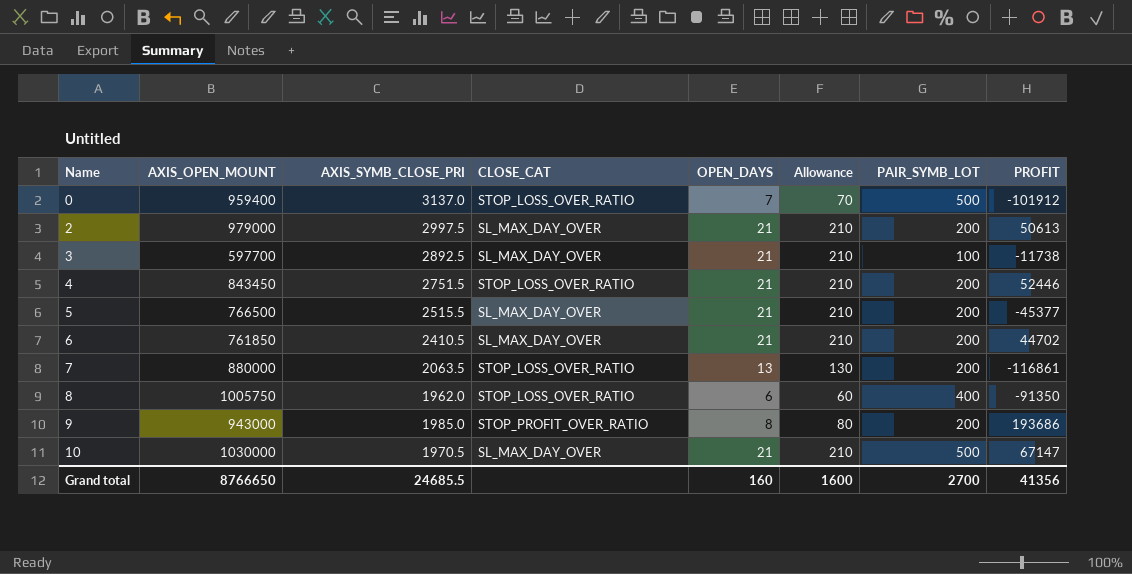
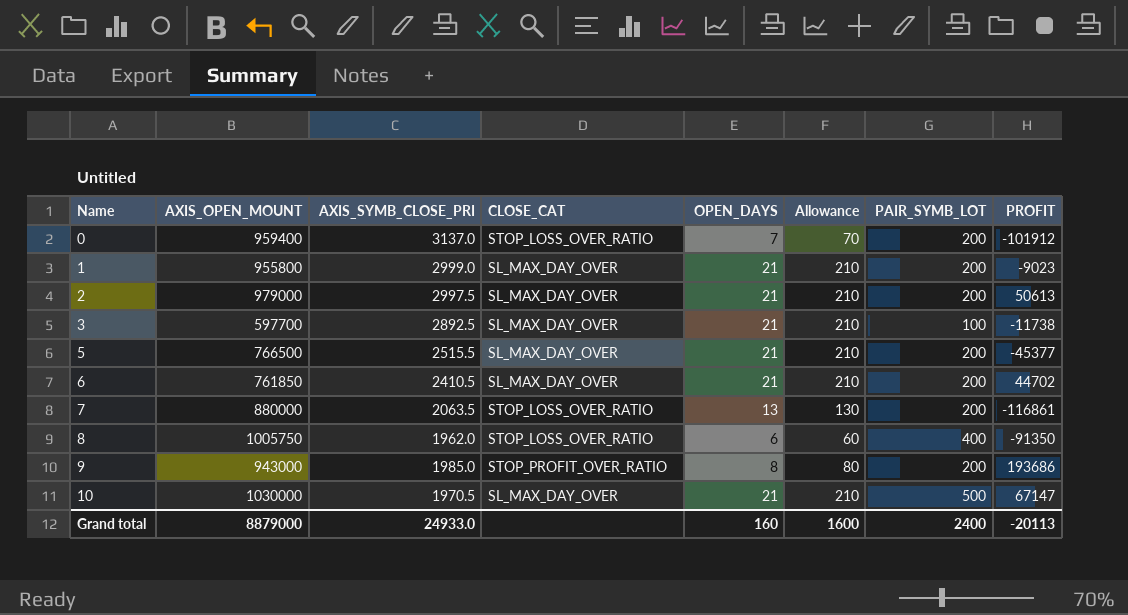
row 4: 843450 | 2751.5 | STOP_LOSS_OVER_RATIO | 21 | 210 | 200 | 52446 -> none
0 | PAIR_SYMB_LOT: 500 -> 200
row 1: none -> 955800 | 2999.0 | SL_MAX_DAY_OVER | 21 | 210 | 200 | -9023
Grand total | AXIS_OPEN_MOUNT: 8766650 -> 8879000
Grand total | AXIS_SYMB_CLOSE_PRI: 24685.5 -> 24933.0
Grand total | PAIR_SYMB_LOT: 2700 -> 2400
Grand total | PROFIT: 41356 -> -20113

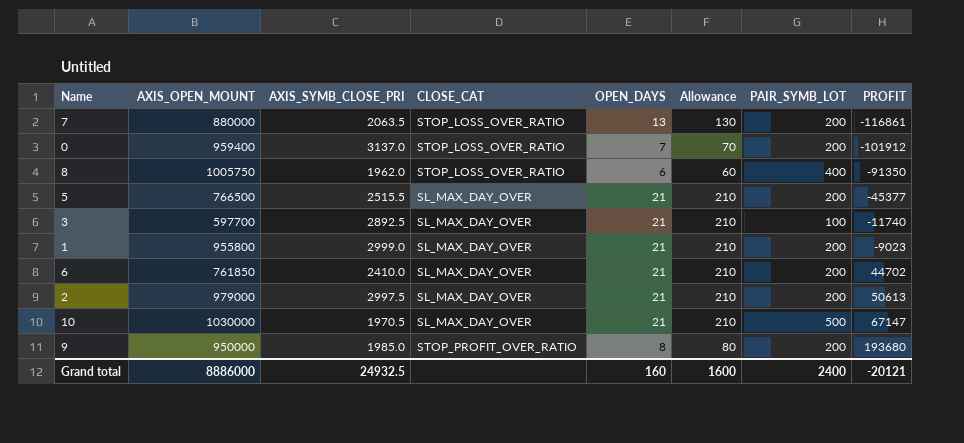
row order: Name ascending -> PROFIT ascending
3 | PROFIT: -11738 -> -11740
6 | AXIS_SYMB_CLOSE_PRI: 2410.5 -> 2410.0
9 | AXIS_OPEN_MOUNT: 943000 -> 950000
9 | PROFIT: 193686 -> 193680
Grand total | AXIS_OPEN_MOUNT: 8879000 -> 8886000
Grand total | AXIS_SYMB_CLOSE_PRI: 24933.0 -> 24932.5
Grand total | PROFIT: -20113 -> -20121

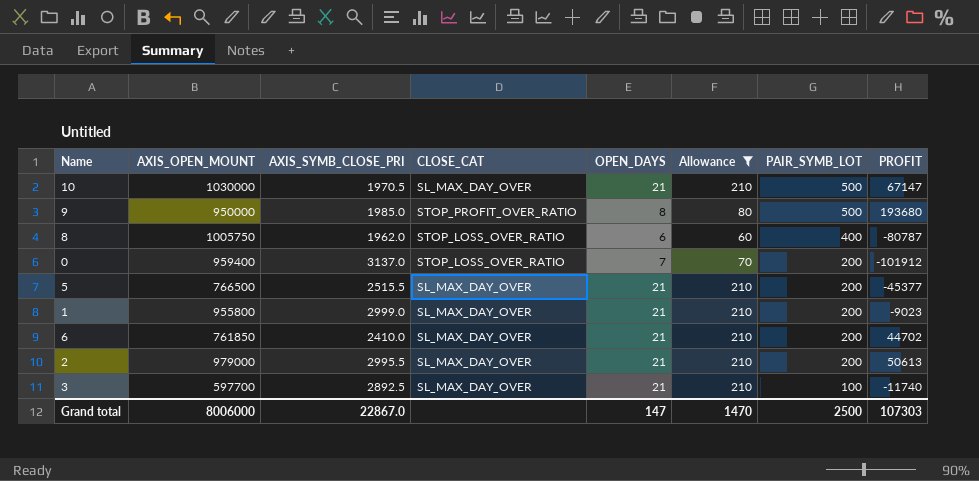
filter: none -> Allowance != 130
row order: PROFIT ascending -> PAIR_SYMB_LOT descending
9 | PAIR_SYMB_LOT: 200 -> 500
8 | PROFIT: -91350 -> -80787
2 | AXIS_SYMB_CLOSE_PRI: 2997.5 -> 2995.5
Grand total | AXIS_OPEN_MOUNT: 8886000 -> 8006000
Grand total | AXIS_SYMB_CLOSE_PRI: 24932.5 -> 22867.0
Grand total | OPEN_DAYS: 160 -> 147
Grand total | Allowance: 1600 -> 1470
Grand total | PAIR_SYMB_LOT: 2400 -> 2500
Grand total | PROFIT: -20121 -> 107303

